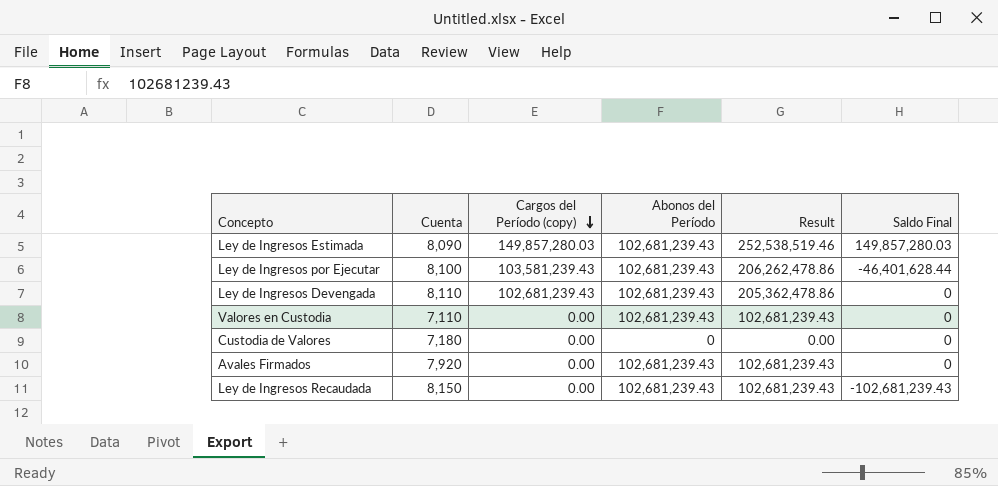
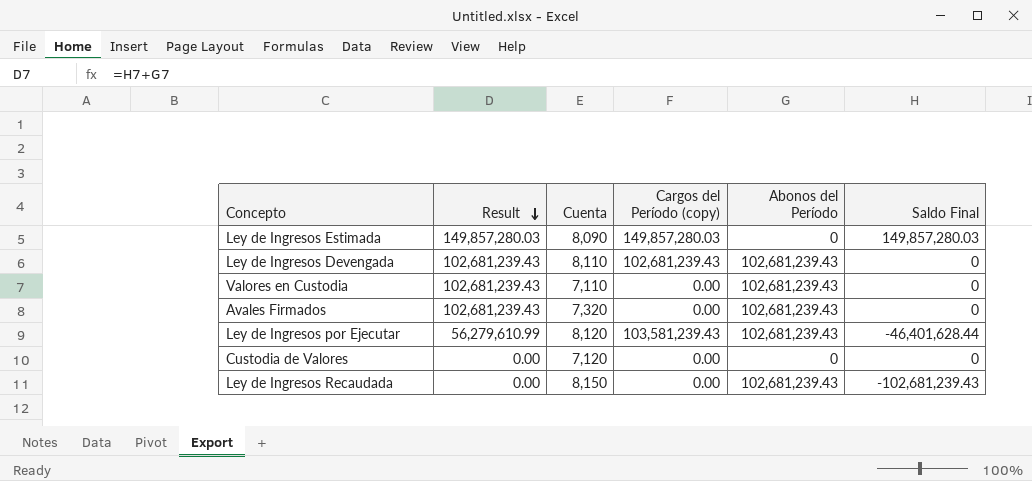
row order: Cargos del Período (copy) descending -> Result descending
column Result | formula: [Cargos del Período (copy)] + [Abonos del Período] -> [Abonos del Período] + [Saldo Final]
column Result | position: 5 -> 2
Ley de Ingresos Estimada | Abonos del Período: 102,681,239.43 -> 0
Avales Firmados | Cuenta: 7,920 -> 7,320
Ley de Ingresos por Ejecutar | Cuenta: 8,100 -> 8,120
Custodia de Valores | Cuenta: 7,180 -> 7,120

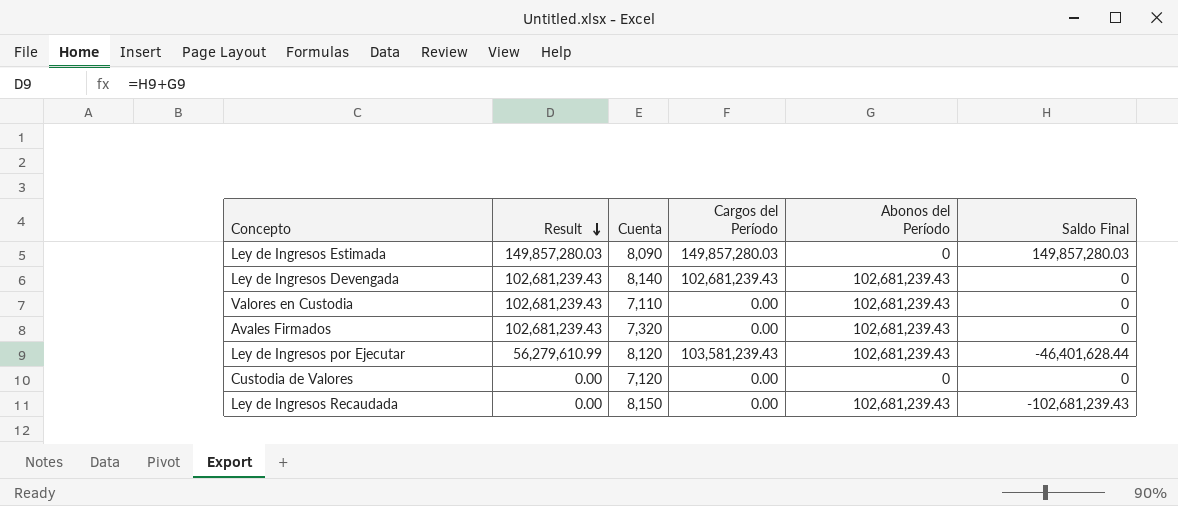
column name: Cargos del Período (copy) -> Cargos del Período
Ley de Ingresos Devengada | Cuenta: 8,110 -> 8,140

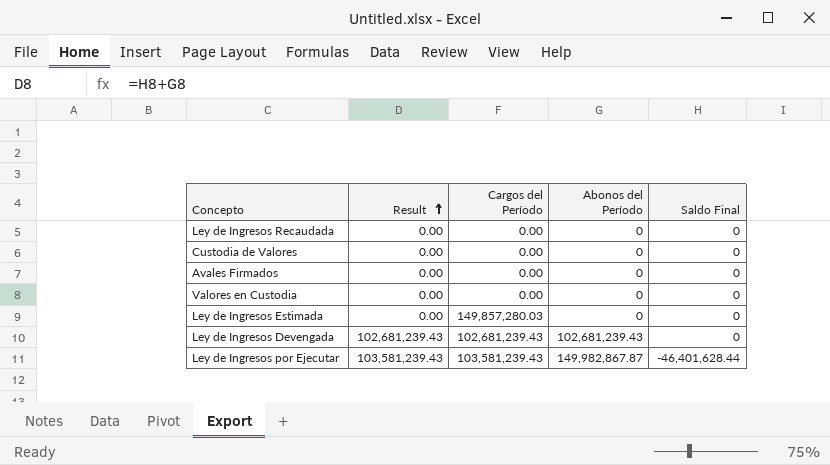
row order: Result descending -> Result ascending
column Cuenta | position: 3 -> none
Ley de Ingresos Recaudada | Abonos del Período: 102,681,239.43 -> 0
Ley de Ingresos Recaudada | Saldo Final: -102,681,239.43 -> 0
Avales Firmados | Result: 102,681,239.43 -> 0.00
Avales Firmados | Abonos del Período: 102,681,239.43 -> 0
Valores en Custodia | Result: 102,681,239.43 -> 0.00
Valores en Custodia | Abonos del Período: 102,681,239.43 -> 0
Ley de Ingresos Estimada | Result: 149,857,280.03 -> 0.00
Ley de Ingresos Estimada | Saldo Final: 149,857,280.03 -> 0
Ley de Ingresos por Ejecutar | Result: 56,279,610.99 -> 103,581,239.43
Ley de Ingresos por Ejecutar | Abonos del Período: 102,681,239.43 -> 149,982,867.87

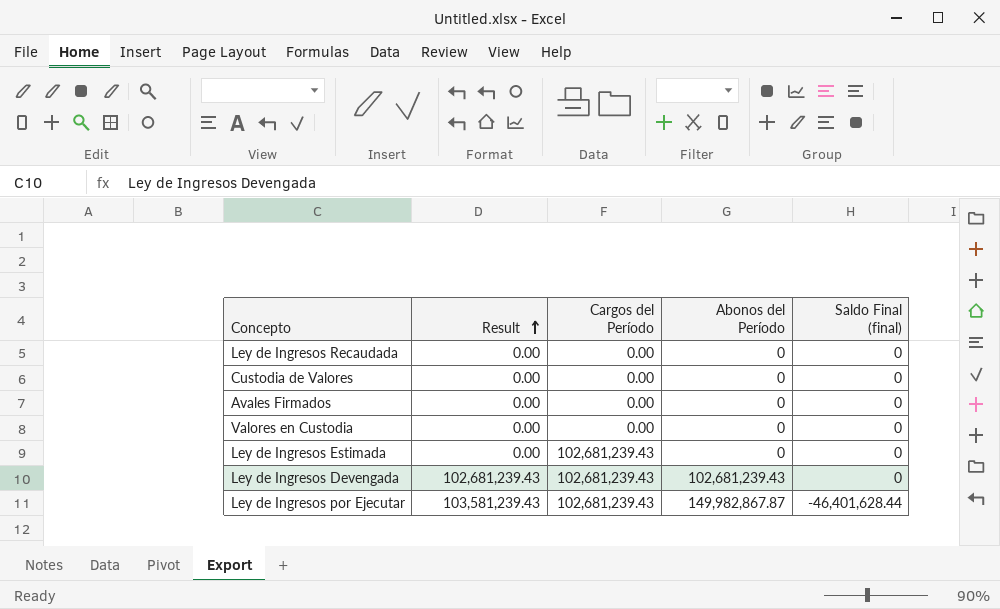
column name: Saldo Final -> Saldo Final (final)
Ley de Ingresos Estimada | Cargos del Período: 149,857,280.03 -> 102,681,239.43
Ley de Ingresos por Ejecutar | Cargos del Período: 103,581,239.43 -> 102,681,239.43

